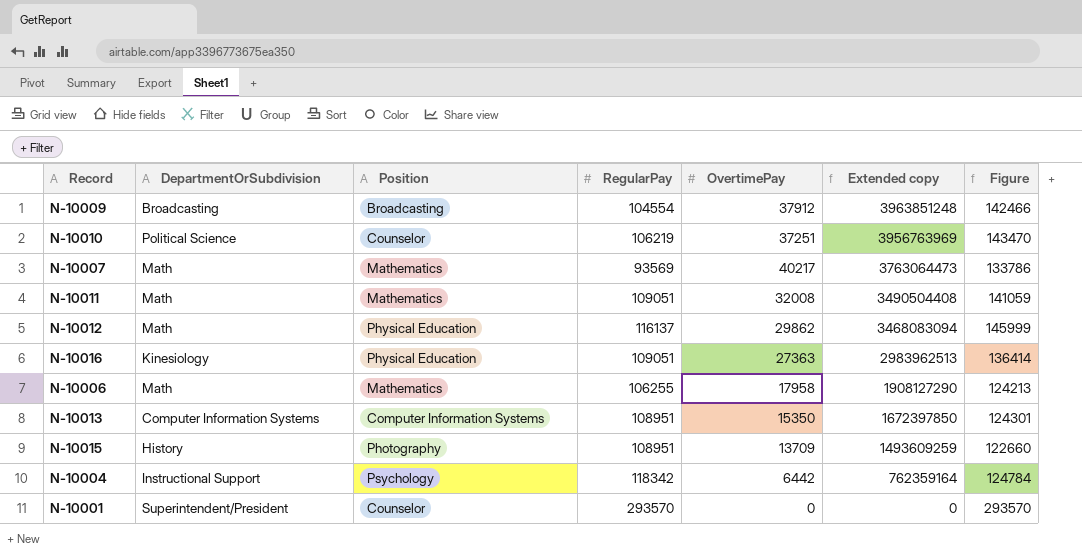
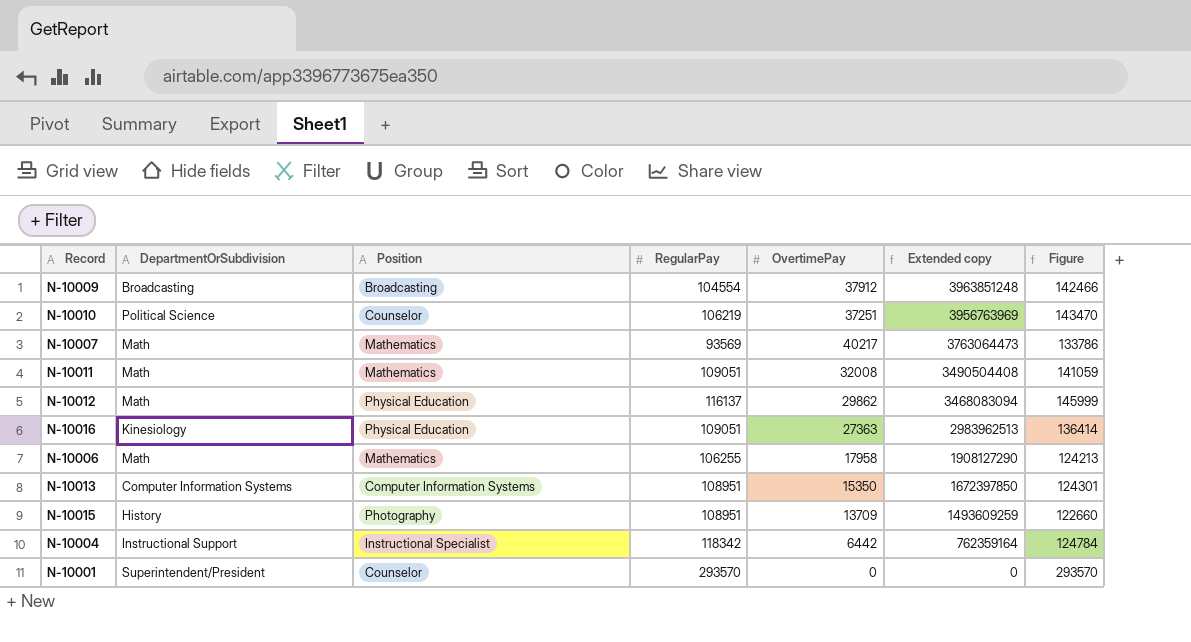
N-10004 | Position: Psychology -> Instructional Specialist

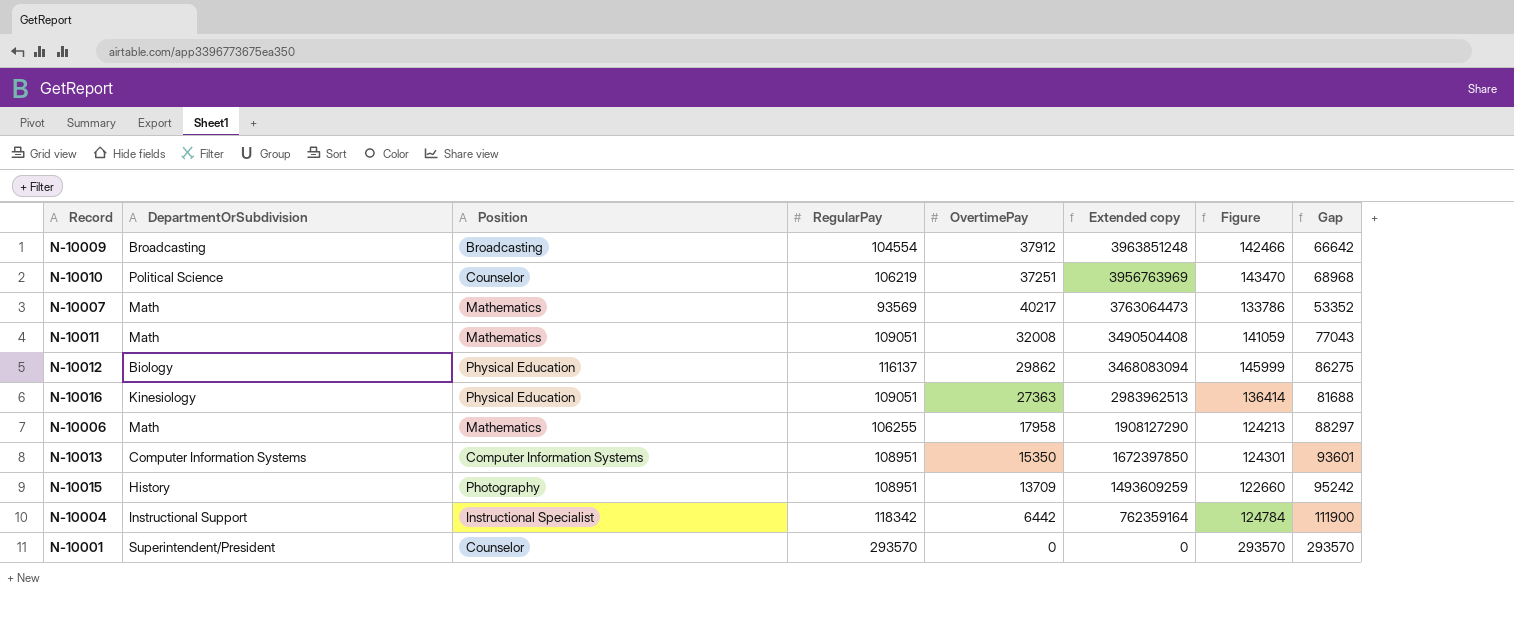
column Gap | formula: none -> [RegularPay] - [OvertimePay]
N-10012 | DepartmentOrSubdivision: Math -> Biology

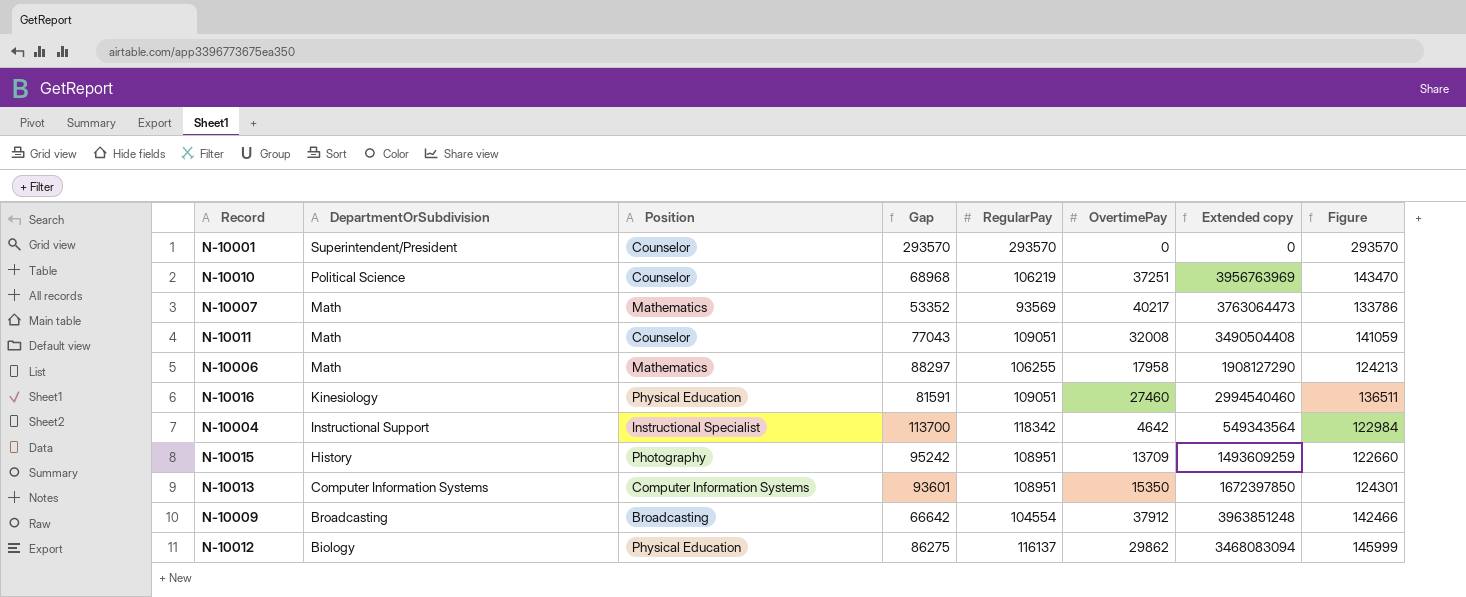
row order: Extended copy descending -> DepartmentOrSubdivision descending
column Gap | position: 8 -> 4
N-10011 | Position: Mathematics -> Counselor
N-10016 | Gap: 81688 -> 81591
N-10016 | OvertimePay: 27363 -> 27460
N-10016 | Extended copy: 2983962513 -> 2994540460
N-10016 | Figure: 136414 -> 136511
N-10004 | Gap: 111900 -> 113700
N-10004 | OvertimePay: 6442 -> 4642
N-10004 | Extended copy: 762359164 -> 549343564
N-10004 | Figure: 124784 -> 122984

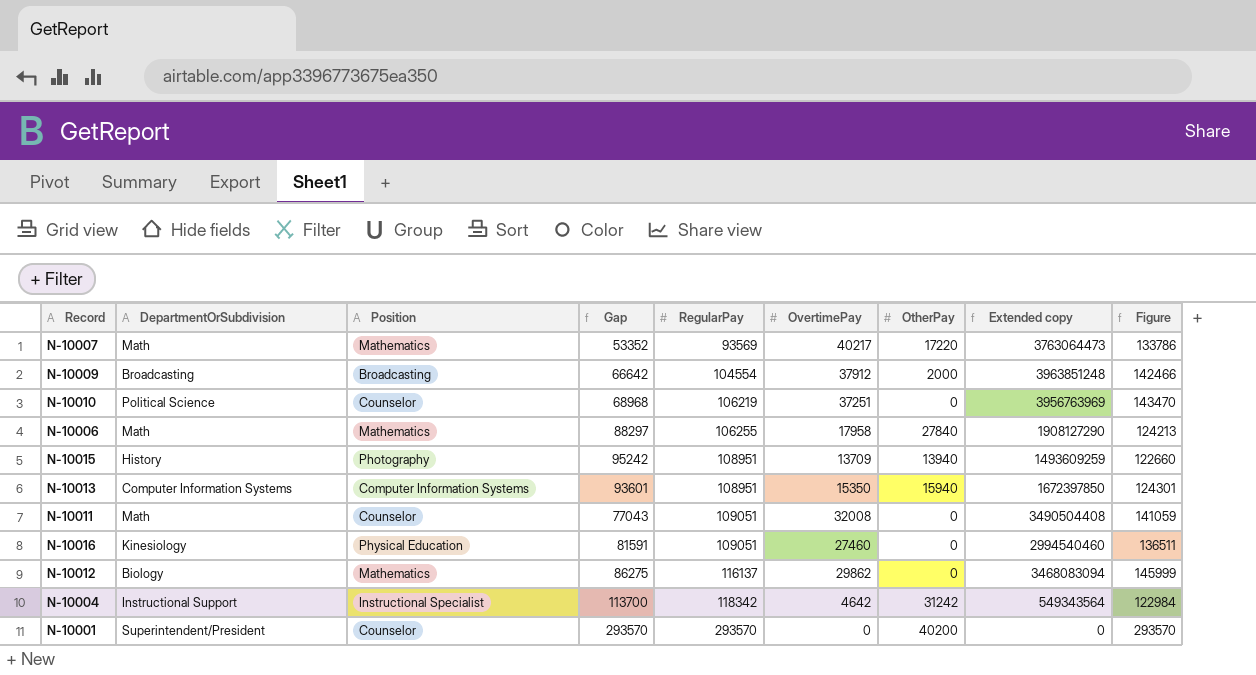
row order: DepartmentOrSubdivision descending -> RegularPay ascending
column OtherPay | position: none -> 7
N-10012 | Position: Physical Education -> Mathematics

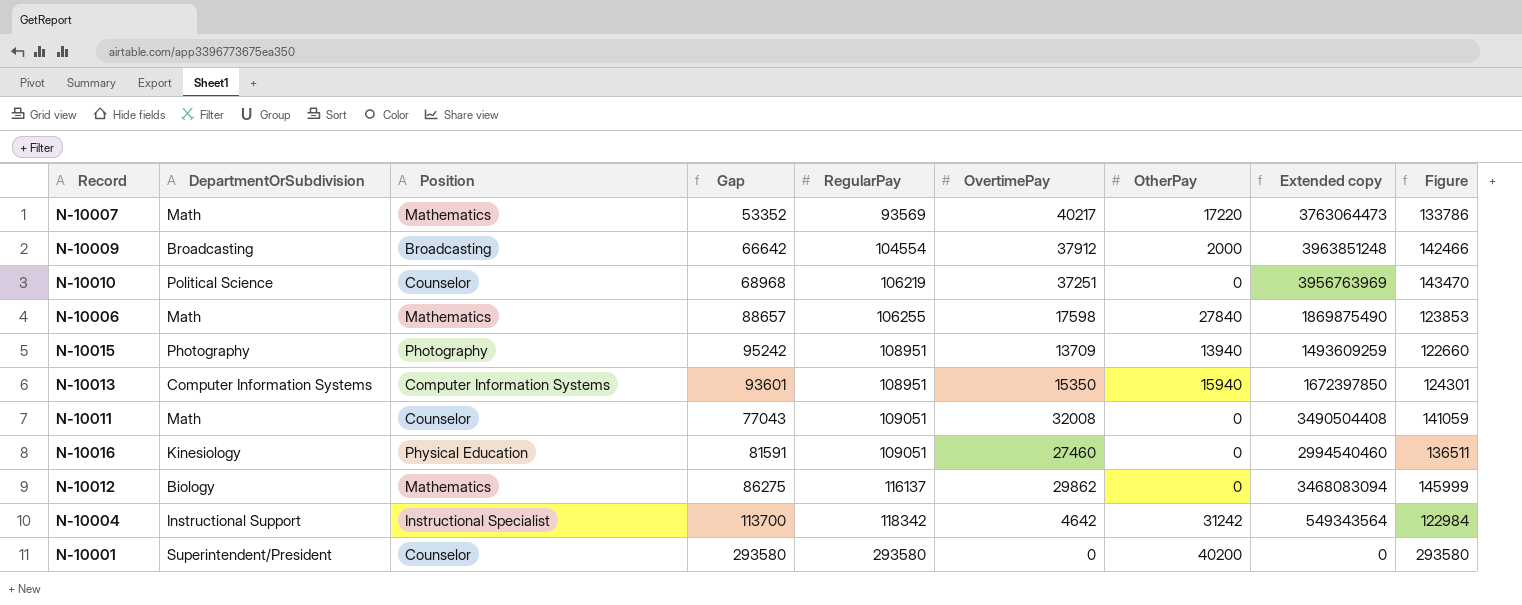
N-10006 | Gap: 88297 -> 88657
N-10006 | OvertimePay: 17958 -> 17598
N-10006 | Extended copy: 1908127290 -> 1869875490
N-10006 | Figure: 124213 -> 123853
N-10015 | DepartmentOrSubdivision: History -> Photography
N-10001 | Gap: 293570 -> 293580
N-10001 | RegularPay: 293570 -> 293580
N-10001 | Figure: 293570 -> 293580

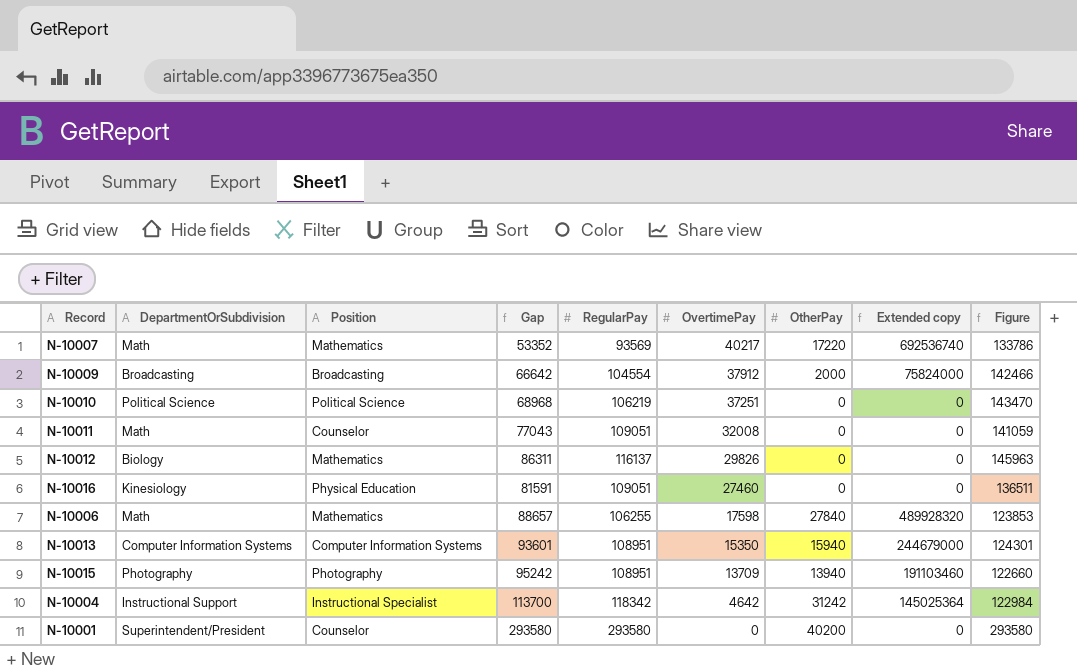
row order: RegularPay ascending -> OvertimePay descending
column Extended copy | formula: [RegularPay] * [OvertimePay] -> [OvertimePay] * [OtherPay]
N-10010 | Position: Counselor -> Political Science
N-10012 | Gap: 86275 -> 86311
N-10012 | OvertimePay: 29862 -> 29826
N-10012 | Figure: 145999 -> 145963

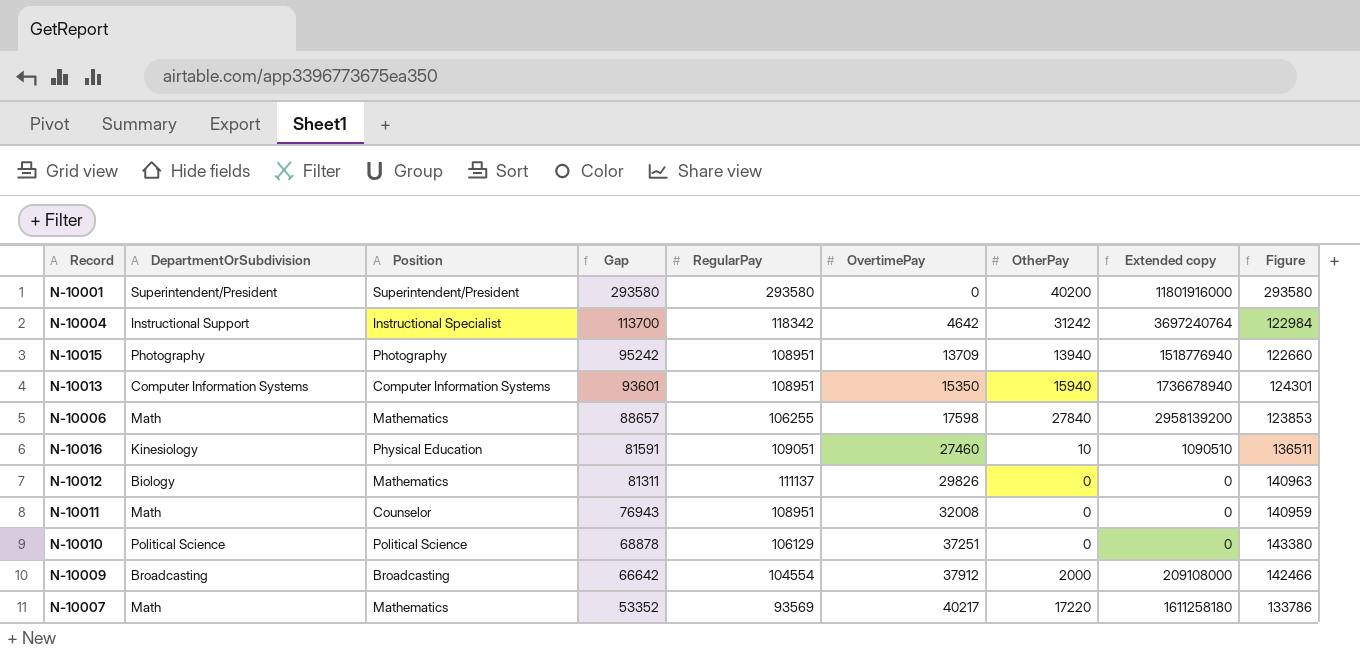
row order: OvertimePay descending -> Gap descending
column Extended copy | formula: [OvertimePay] * [OtherPay] -> [RegularPay] * [OtherPay]
N-10001 | Position: Counselor -> Superintendent/President
N-10016 | OtherPay: 0 -> 10
N-10012 | Gap: 86311 -> 81311
N-10012 | RegularPay: 116137 -> 111137
N-10012 | Figure: 145963 -> 140963
N-10011 | Gap: 77043 -> 76943
N-10011 | RegularPay: 109051 -> 108951
N-10011 | Figure: 141059 -> 140959
N-10010 | Gap: 68968 -> 68878
N-10010 | RegularPay: 106219 -> 106129
N-10010 | Figure: 143470 -> 143380

